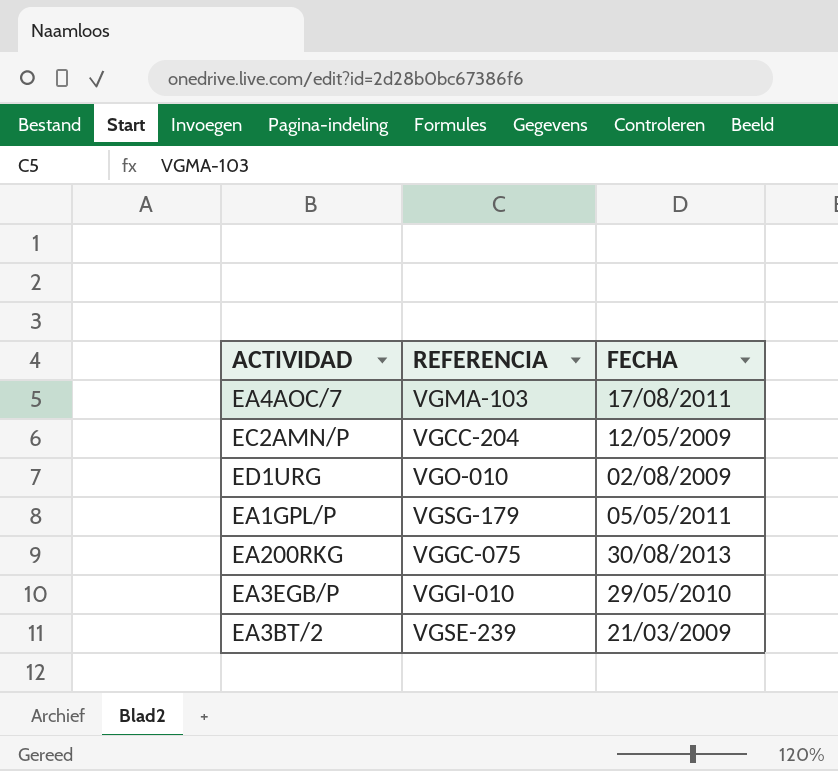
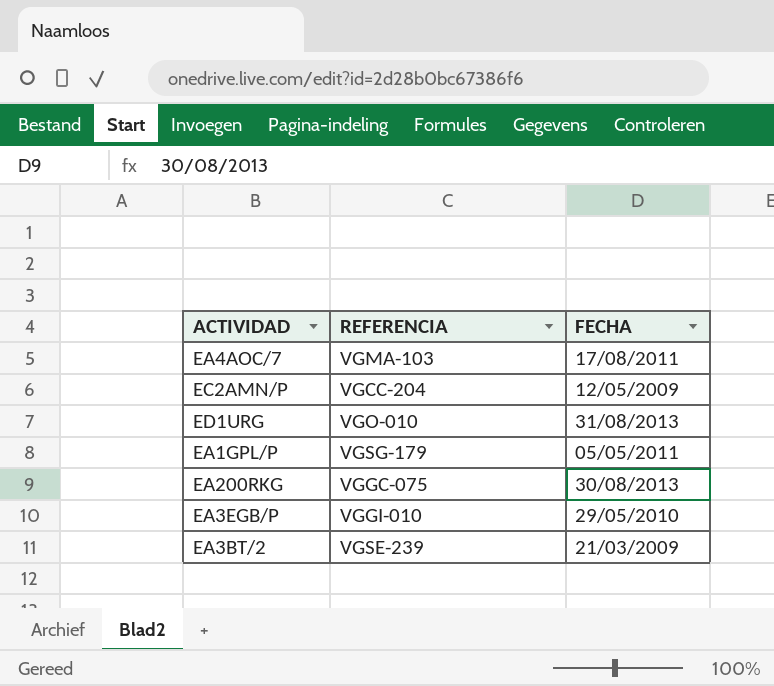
ED1URG | FECHA: 02/08/2009 -> 31/08/2013

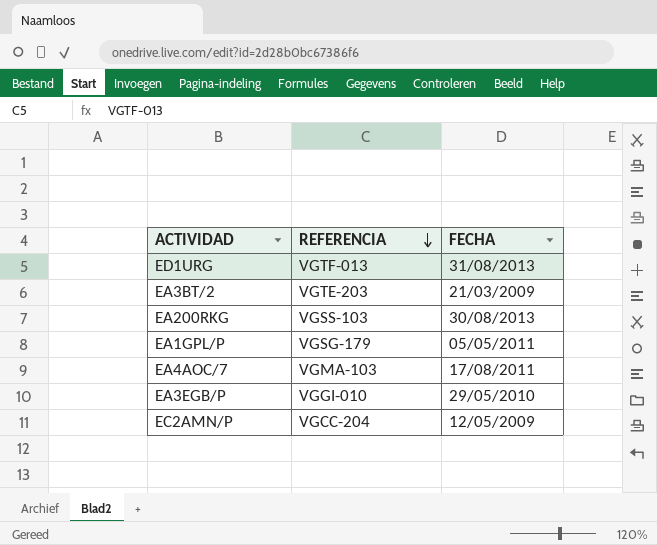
row order: none -> REFERENCIA descending
ED1URG | REFERENCIA: VGO-010 -> VGTF-013
EA3BT/2 | REFERENCIA: VGSE-239 -> VGTE-203
EA200RKG | REFERENCIA: VGGC-075 -> VGSS-103

